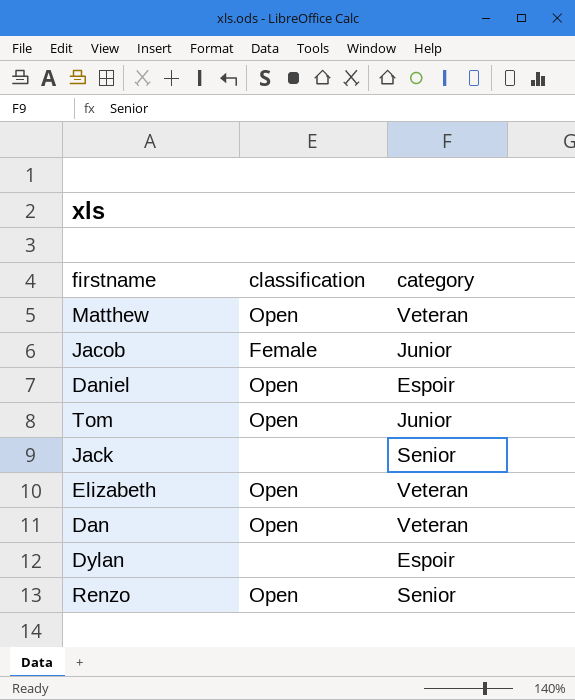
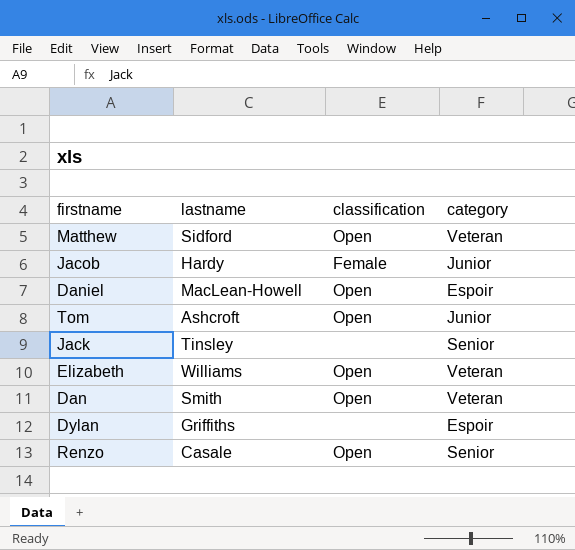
column lastname | position: none -> 2

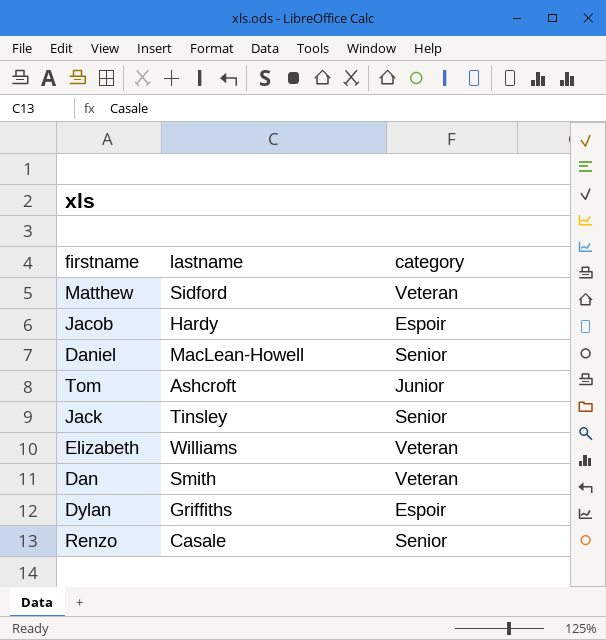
column classification | position: 3 -> none
Jacob | category: Junior -> Espoir
Daniel | category: Espoir -> Senior

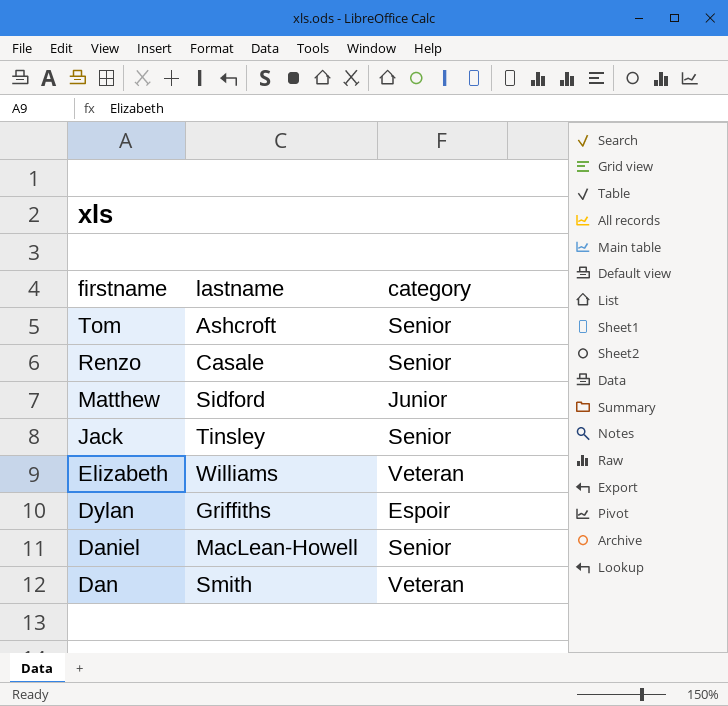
row order: none -> firstname descending
row Jacob: Hardy | Espoir -> none
Tom | category: Junior -> Senior
Matthew | category: Veteran -> Junior

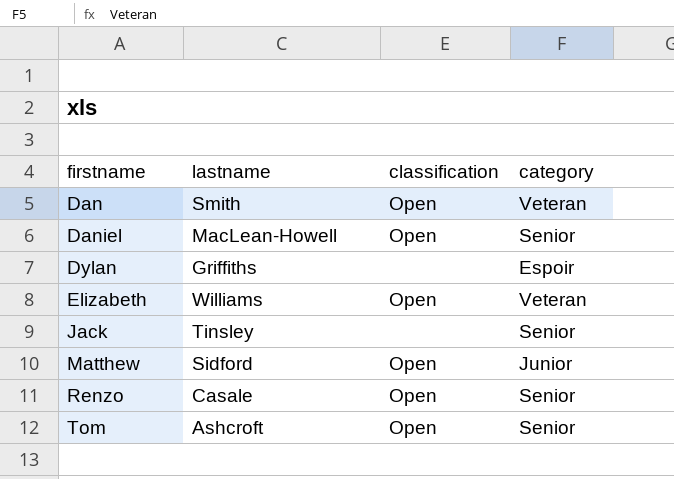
row order: firstname descending -> firstname ascending
column classification | position: none -> 3

